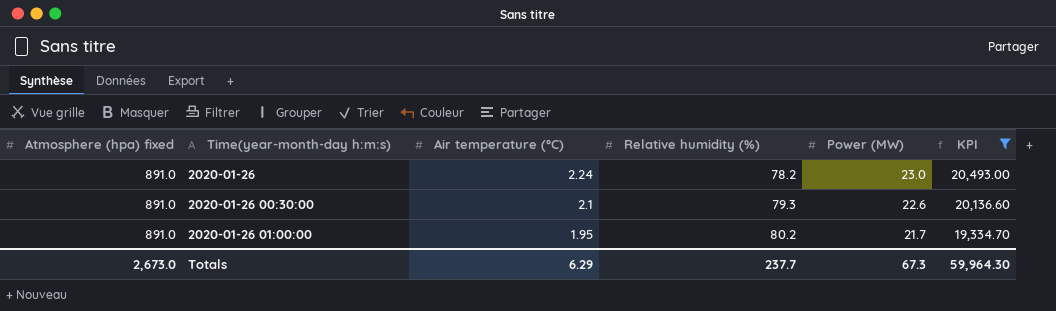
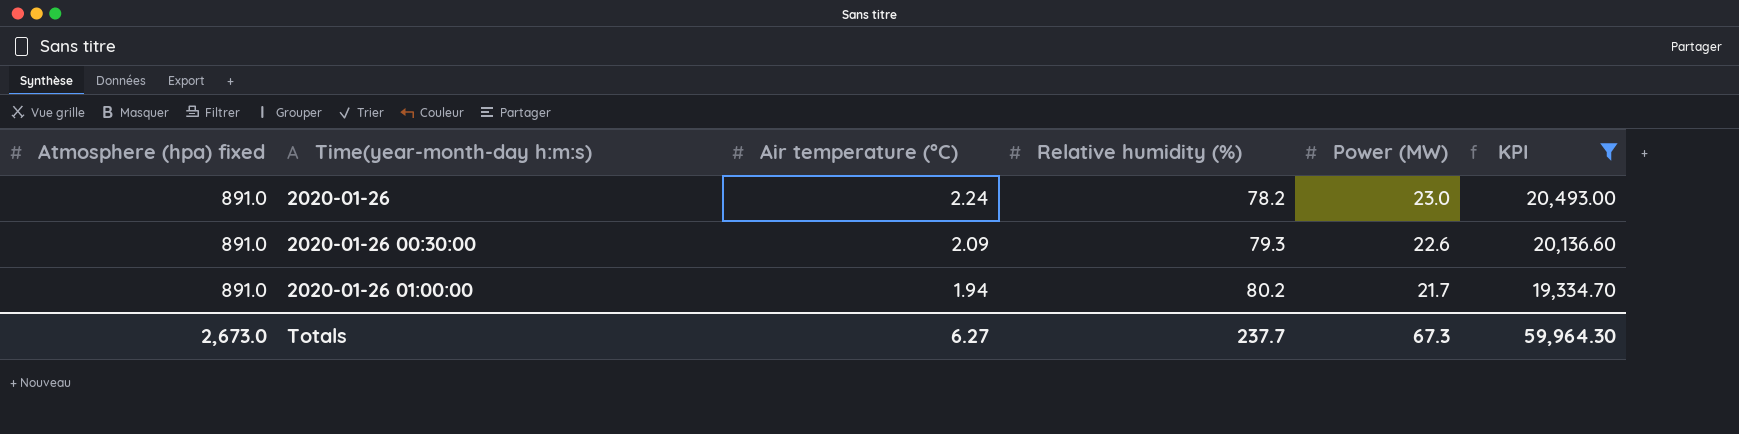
2020-01-26 00:30:00 | Air temperature (°C): 2.1 -> 2.09
2020-01-26 01:00:00 | Air temperature (°C): 1.95 -> 1.94
Totals | Air temperature (°C): 6.29 -> 6.27

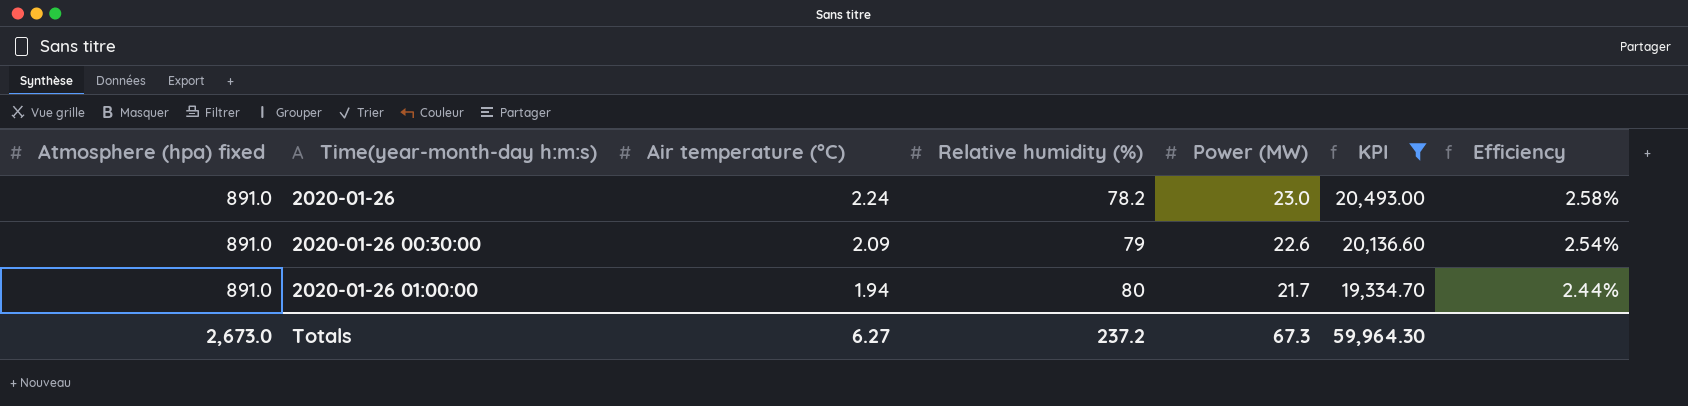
column Efficiency | formula: none -> [Power (MW)] / [Atmosphere (hpa) fixed]
2020-01-26 00:30:00 | Relative humidity (%): 79.3 -> 79
2020-01-26 01:00:00 | Relative humidity (%): 80.2 -> 80
Totals | Relative humidity (%): 237.7 -> 237.2

